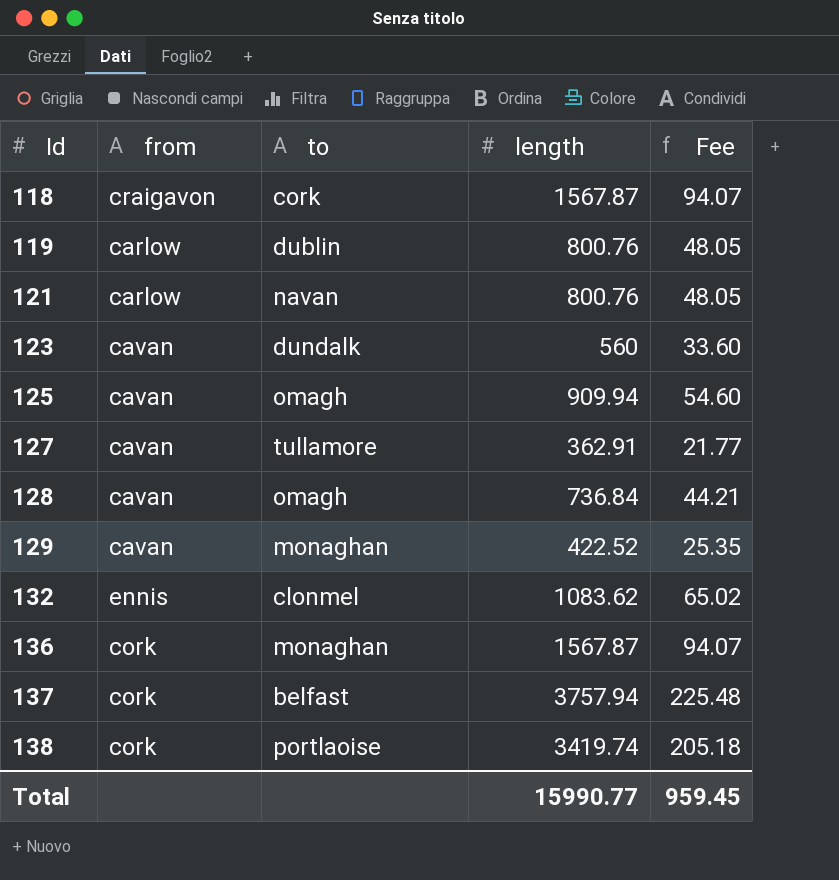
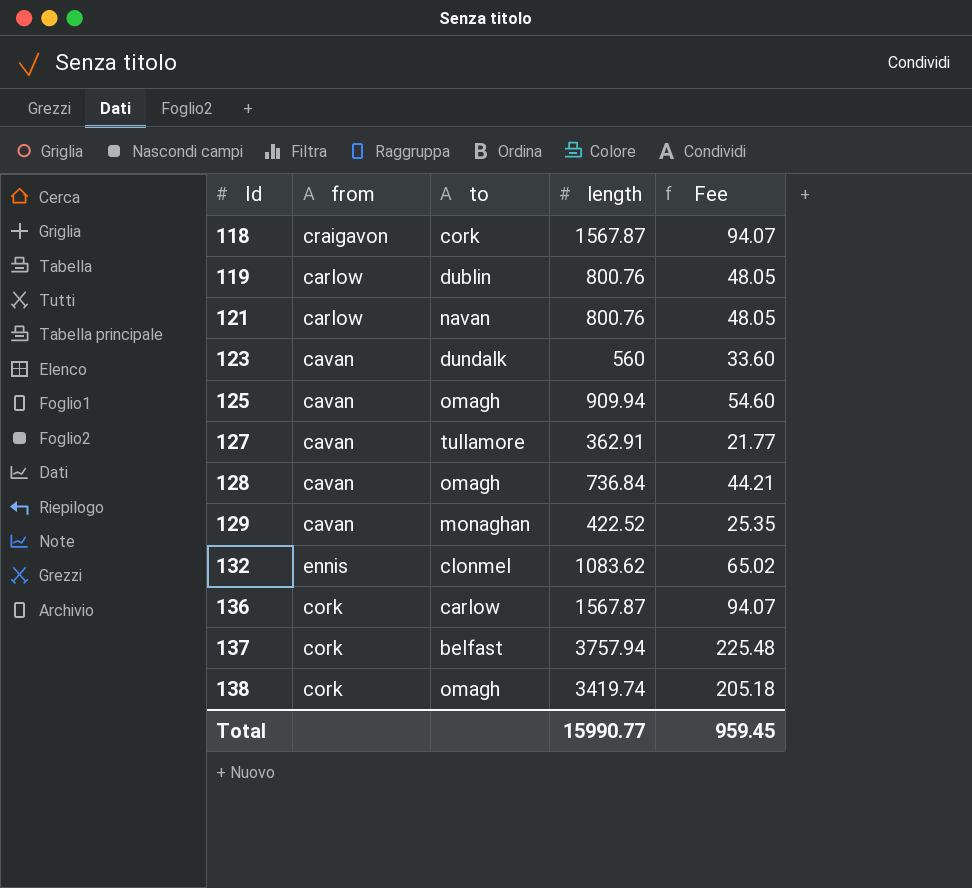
136 | to: monaghan -> carlow
138 | to: portlaoise -> omagh

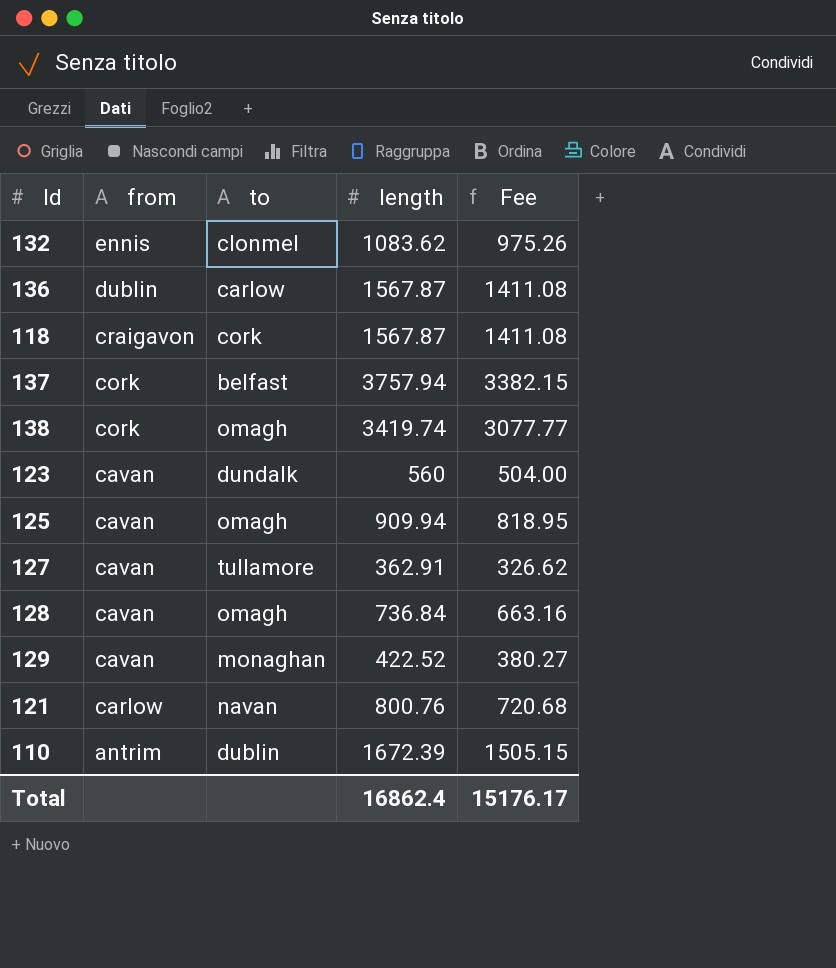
row order: Id ascending -> from descending
column Fee | formula: [length] * 0.06 -> [length] * 0.9
row 119: carlow | dublin | 800.76 | 48.05 -> none
136 | from: cork -> dublin
row 110: none -> antrim | dublin | 1672.39 | 1505.15
Total | length: 15990.77 -> 16862.4
Total | Fee: 959.45 -> 15176.17

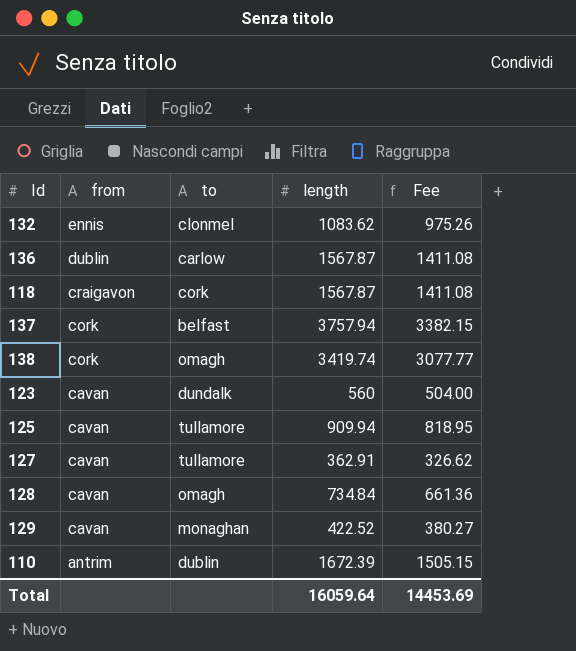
row 121: carlow | navan | 800.76 | 720.68 -> none
125 | to: omagh -> tullamore
128 | length: 736.84 -> 734.84
128 | Fee: 663.16 -> 661.36
Total | length: 16862.4 -> 16059.64
Total | Fee: 15176.17 -> 14453.69

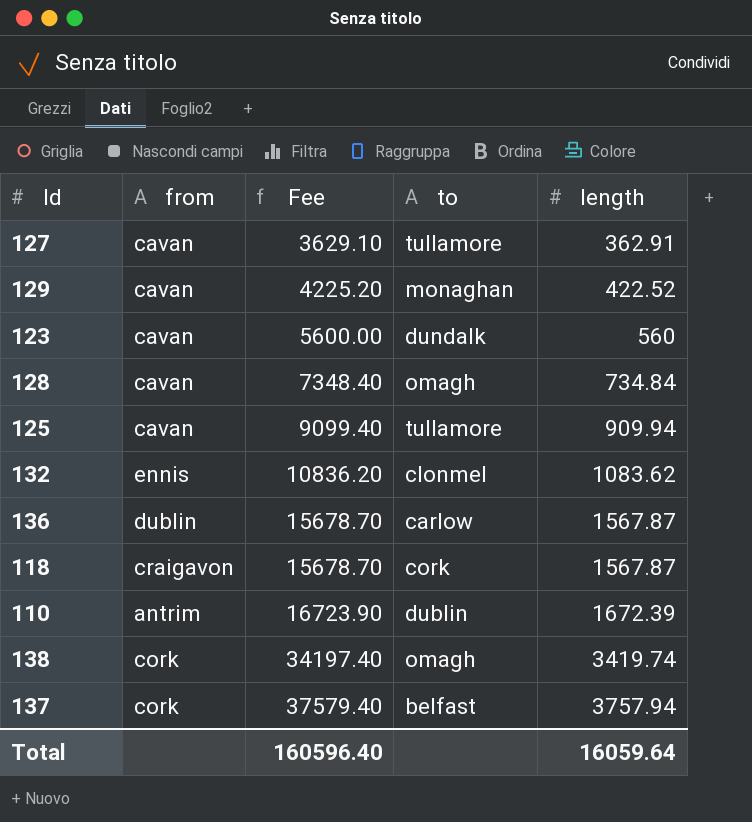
row order: from descending -> Fee ascending
column Fee | formula: [length] * 0.9 -> [length] * 10
column Fee | position: 5 -> 3
Total | Fee: 14453.69 -> 160596.40

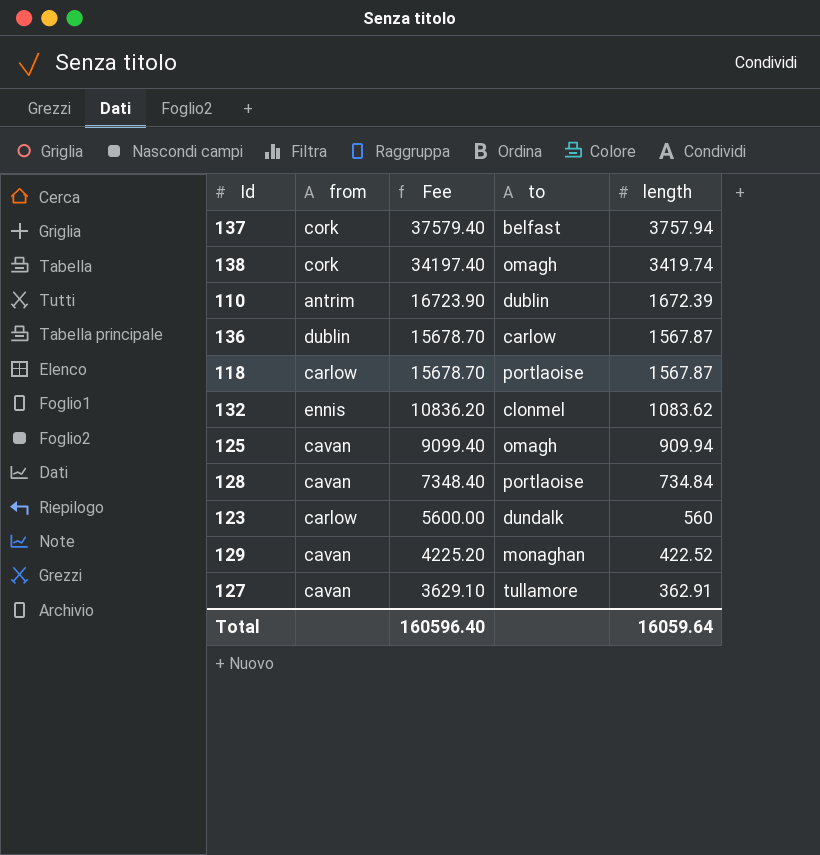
row order: Fee ascending -> Fee descending
118 | from: craigavon -> carlow
118 | to: cork -> portlaoise
125 | to: tullamore -> omagh
128 | to: omagh -> portlaoise
123 | from: cavan -> carlow

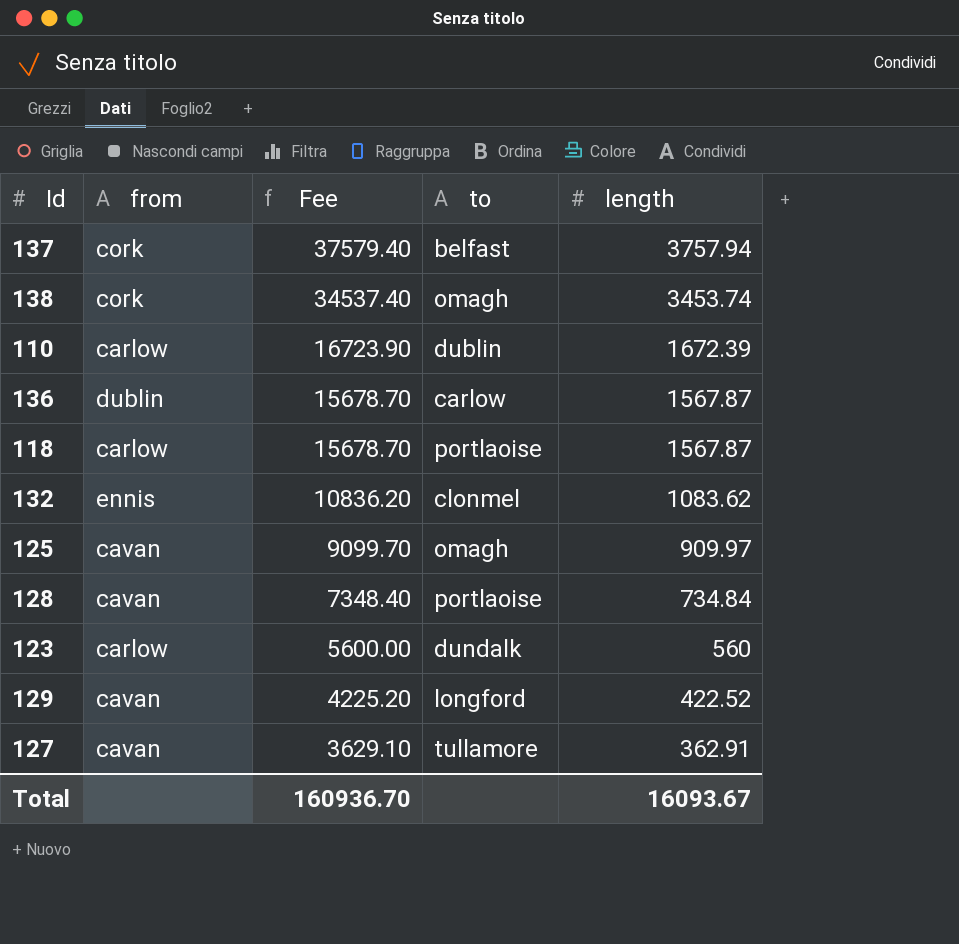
138 | Fee: 34197.40 -> 34537.40
138 | length: 3419.74 -> 3453.74
110 | from: antrim -> carlow
125 | Fee: 9099.40 -> 9099.70
125 | length: 909.94 -> 909.97
129 | to: monaghan -> longford
Total | Fee: 160596.40 -> 160936.70
Total | length: 16059.64 -> 16093.67

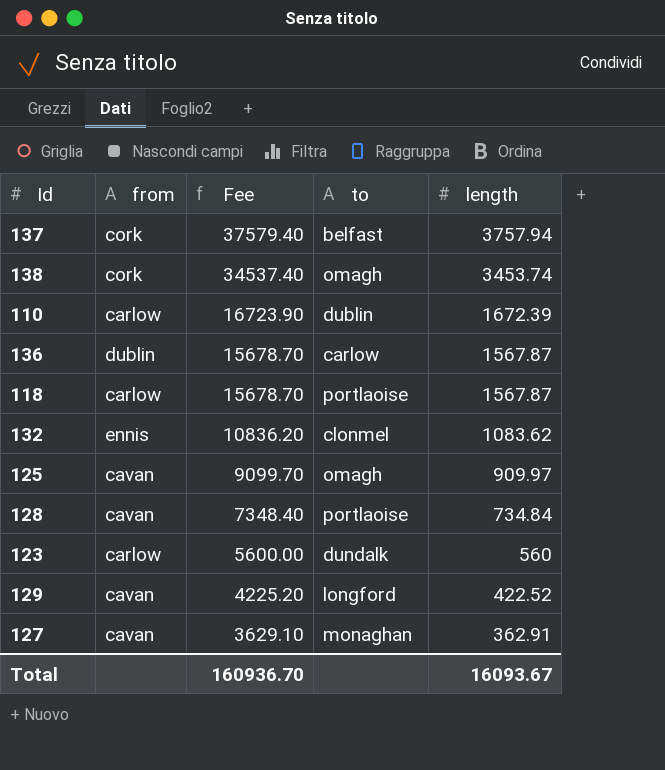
127 | to: tullamore -> monaghan

